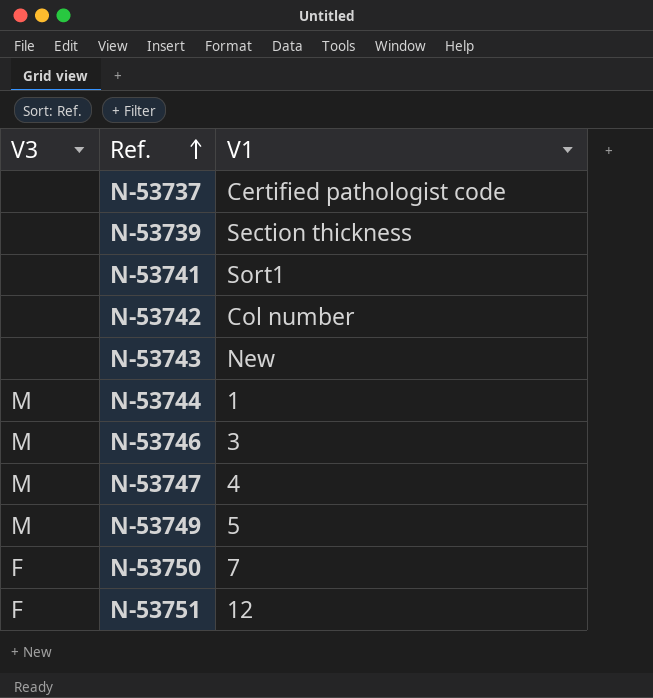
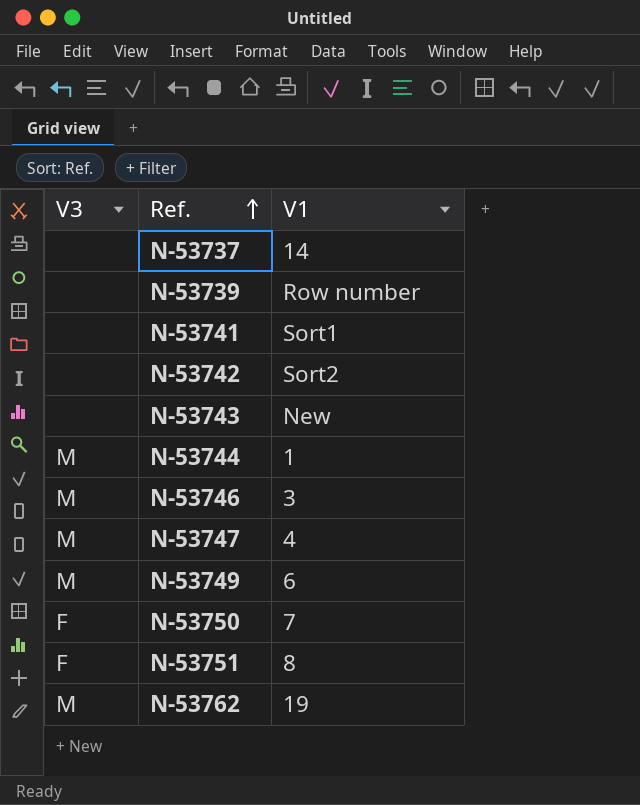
N-53737 | V1: Certified pathologist code -> 14
N-53739 | V1: Section thickness -> Row number
N-53742 | V1: Col number -> Sort2
N-53749 | V1: 5 -> 6
N-53751 | V1: 12 -> 8
row N-53762: none -> M | 19

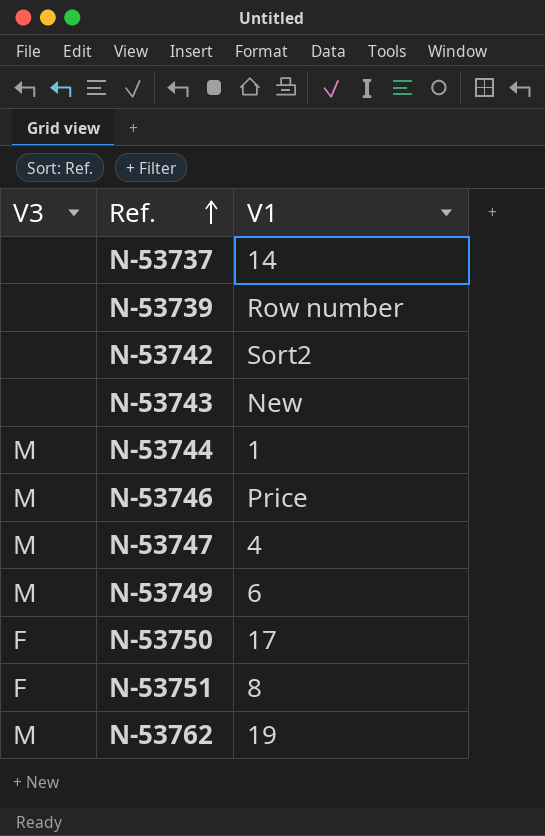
row N-53741: none | Sort1 -> none
N-53746 | V1: 3 -> Price
N-53750 | V1: 7 -> 17

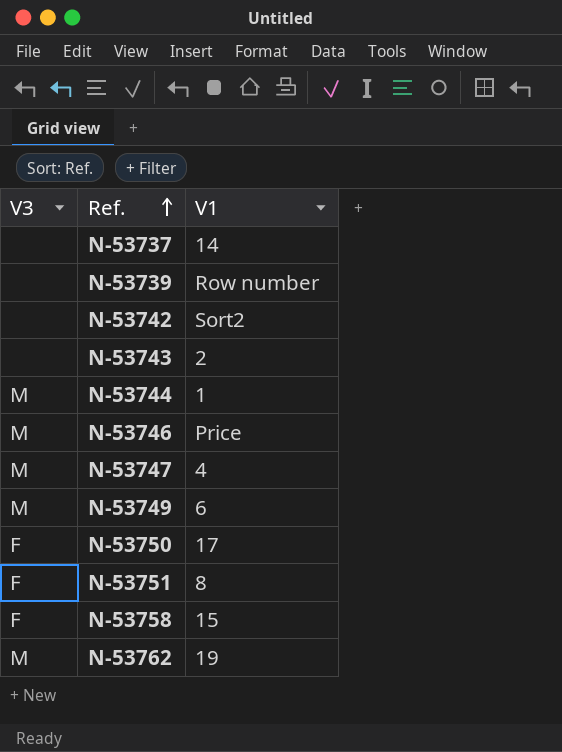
N-53743 | V1: New -> 2
row N-53758: none -> F | 15

